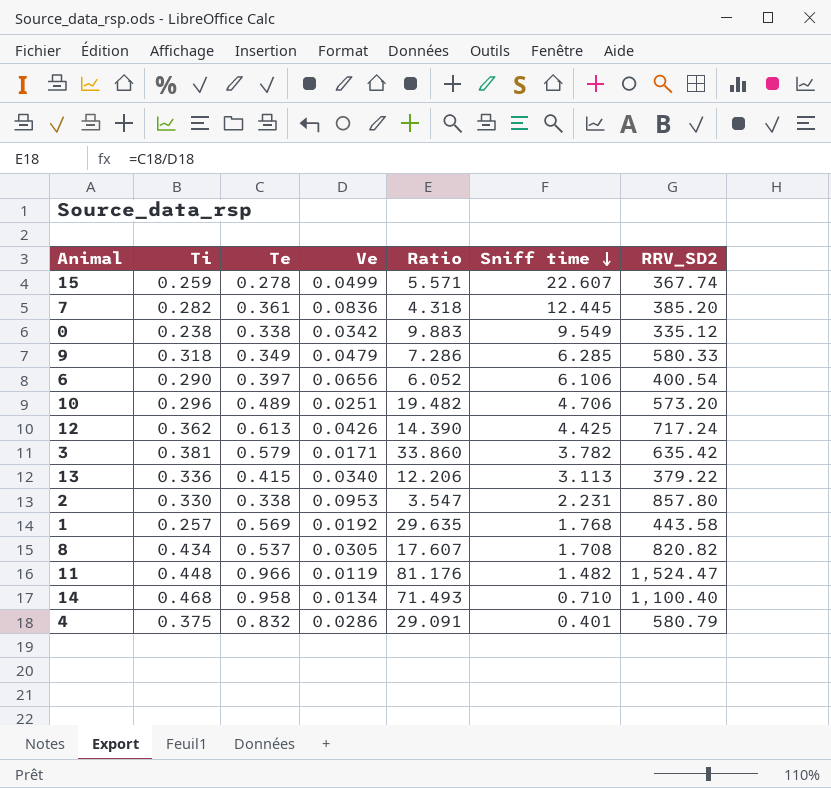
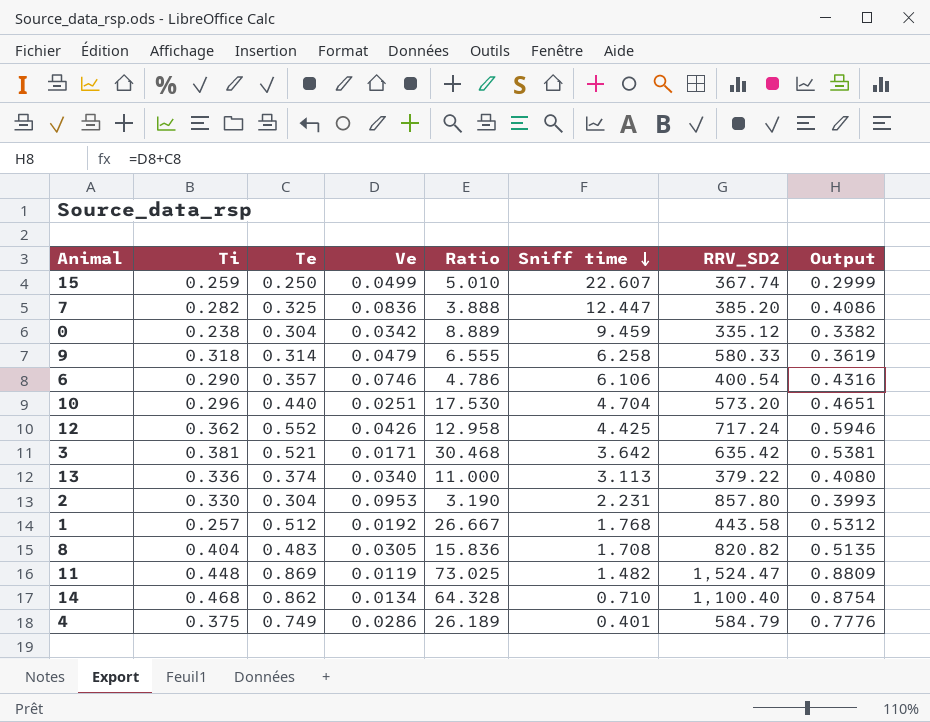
column Output | formula: none -> [Te] + [Ve]
15 | Te: 0.278 -> 0.250
15 | Ratio: 5.571 -> 5.010
7 | Te: 0.361 -> 0.325
7 | Ratio: 4.318 -> 3.888
7 | Sniff time: 12.445 -> 12.447
0 | Te: 0.338 -> 0.304
0 | Ratio: 9.883 -> 8.889
0 | Sniff time: 9.549 -> 9.459
9 | Te: 0.349 -> 0.314
9 | Ratio: 7.286 -> 6.555
9 | Sniff time: 6.285 -> 6.258
6 | Te: 0.397 -> 0.357
6 | Ve: 0.0656 -> 0.0746
6 | Ratio: 6.052 -> 4.786
10 | Te: 0.489 -> 0.440
10 | Ratio: 19.482 -> 17.530
10 | Sniff time: 4.706 -> 4.704
12 | Te: 0.613 -> 0.552
12 | Ratio: 14.390 -> 12.958
3 | Te: 0.579 -> 0.521
3 | Ratio: 33.860 -> 30.468
3 | Sniff time: 3.782 -> 3.642
13 | Te: 0.415 -> 0.374
13 | Ratio: 12.206 -> 11.000
2 | Te: 0.338 -> 0.304
2 | Ratio: 3.547 -> 3.190
1 | Te: 0.569 -> 0.512
1 | Ratio: 29.635 -> 26.667
8 | Ti: 0.434 -> 0.404
8 | Te: 0.537 -> 0.483
8 | Ratio: 17.607 -> 15.836
11 | Te: 0.966 -> 0.869
11 | Ratio: 81.176 -> 73.025
14 | Te: 0.958 -> 0.862
14 | Ratio: 71.493 -> 64.328
4 | Te: 0.832 -> 0.749
4 | Ratio: 29.091 -> 26.189
4 | RRV_SD2: 580.79 -> 584.79

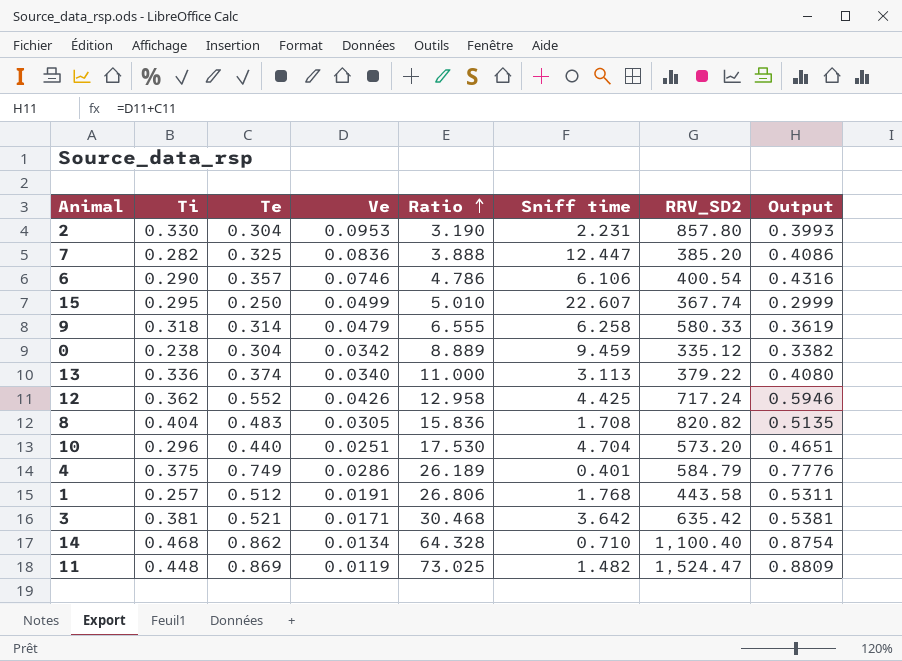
row order: Sniff time descending -> Ratio ascending
15 | Ti: 0.259 -> 0.295
1 | Ve: 0.0192 -> 0.0191
1 | Ratio: 26.667 -> 26.806
1 | Output: 0.5312 -> 0.5311

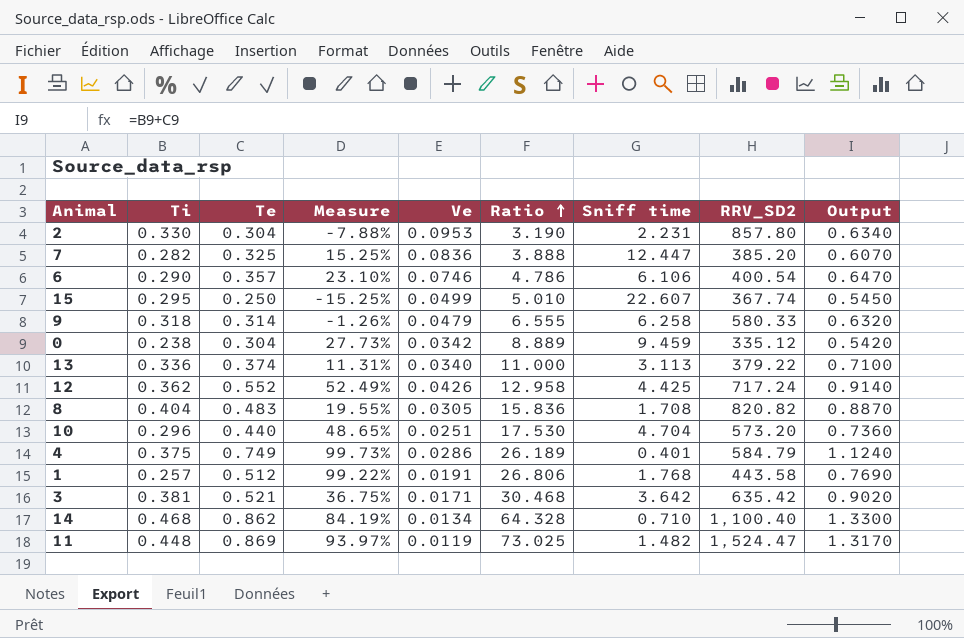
column Measure | formula: none -> ([Te] - [Ti]) / [Ti]
column Output | formula: [Te] + [Ve] -> [Ti] + [Te]

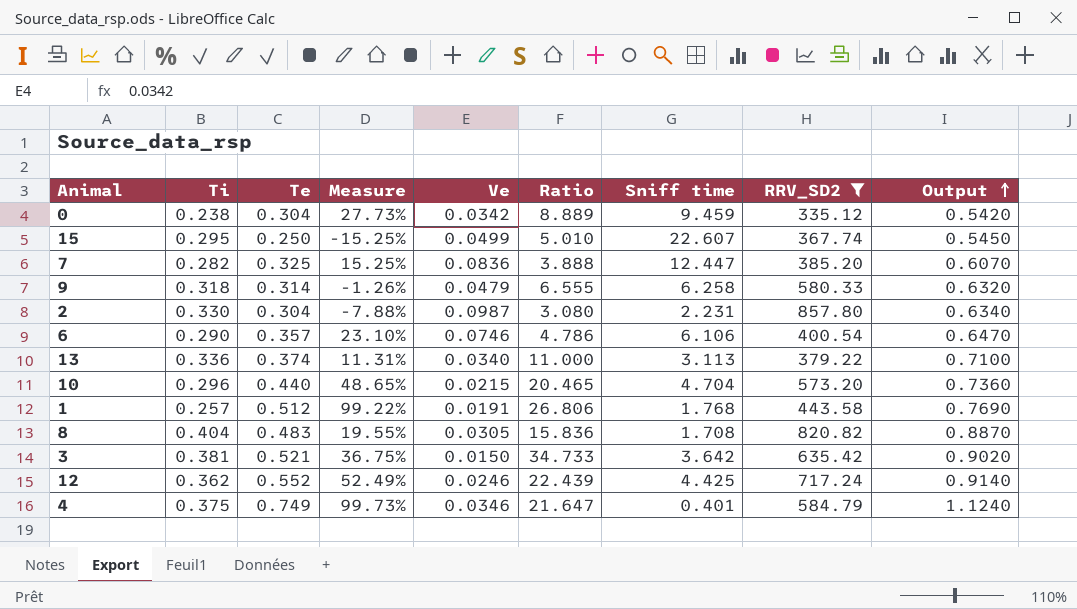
filter: none -> RRV_SD2 <= 857.80
row order: Ratio ascending -> Output ascending
2 | Ve: 0.0953 -> 0.0987
2 | Ratio: 3.190 -> 3.080
10 | Ve: 0.0251 -> 0.0215
10 | Ratio: 17.530 -> 20.465
3 | Ve: 0.0171 -> 0.0150
3 | Ratio: 30.468 -> 34.733
12 | Ve: 0.0426 -> 0.0246
12 | Ratio: 12.958 -> 22.439
4 | Ve: 0.0286 -> 0.0346
4 | Ratio: 26.189 -> 21.647

